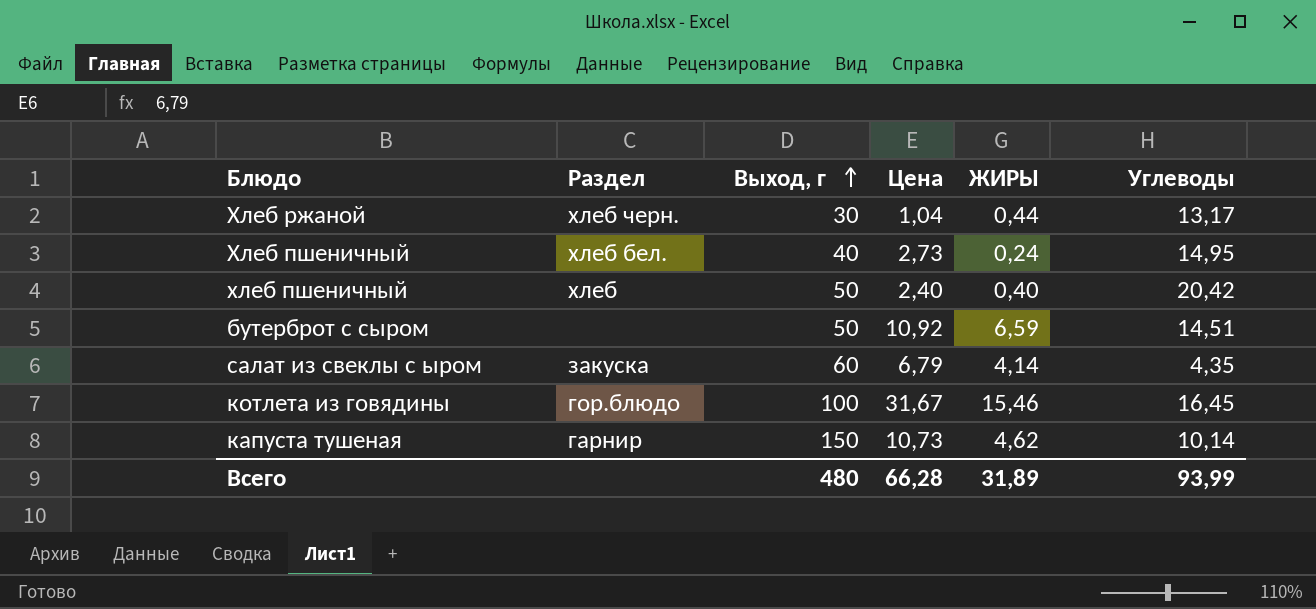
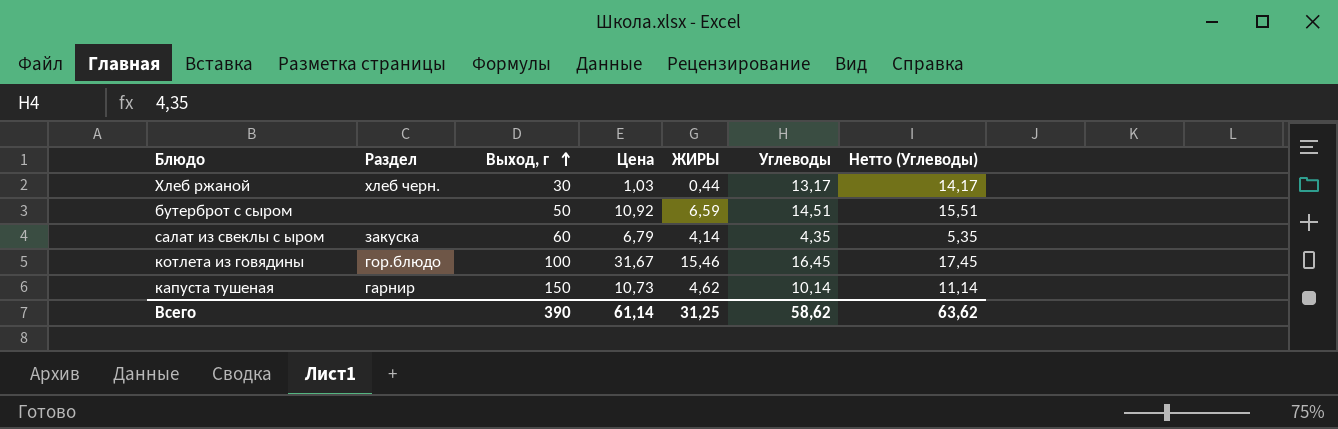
column Нетто (Углеводы) | formula: none -> [Углеводы] + 1
row Хлеб пшеничный: хлеб бел. | 40 | 2,73 | 0,24 | 14,95 -> none
row хлеб пшеничный: хлеб | 50 | 2,40 | 0,40 | 20,42 -> none
Хлеб ржаной | Цена: 1,04 -> 1,03
Всего | Выход, г: 480 -> 390
Всего | Цена: 66,28 -> 61,14
Всего | ЖИРЫ: 31,89 -> 31,25
Всего | Углеводы: 93,99 -> 58,62

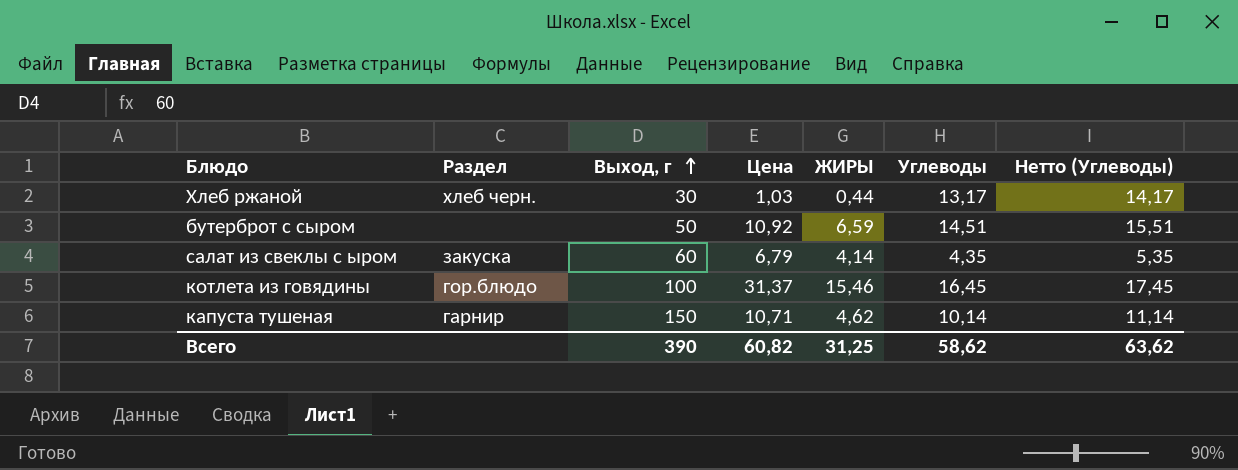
котлета из говядины | Цена: 31,67 -> 31,37
капуста тушеная | Цена: 10,73 -> 10,71
Всего | Цена: 61,14 -> 60,82

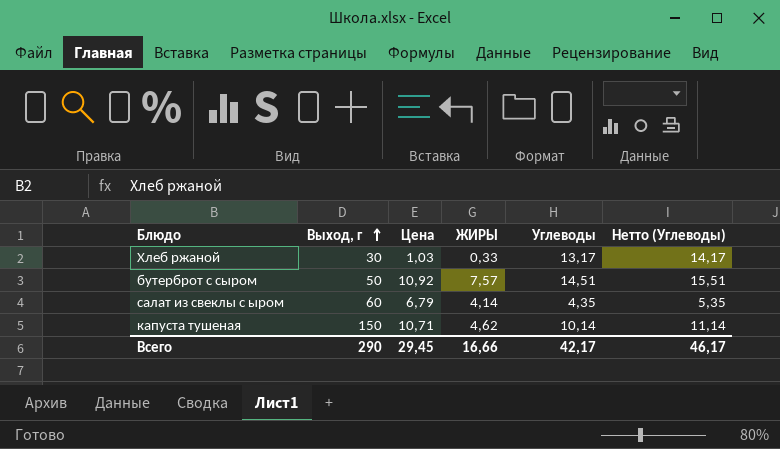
column Раздел | position: 2 -> none
row котлета из говядины: гор.блюдо | 100 | 31,37 | 15,46 | 16,45 | 17,45 -> none
Хлеб ржаной | ЖИРЫ: 0,44 -> 0,33
бутерброт с сыром | ЖИРЫ: 6,59 -> 7,57
Всего | Выход, г: 390 -> 290
Всего | Цена: 60,82 -> 29,45
Всего | ЖИРЫ: 31,25 -> 16,66
Всего | Углеводы: 58,62 -> 42,17
Всего | Нетто (Углеводы): 63,62 -> 46,17

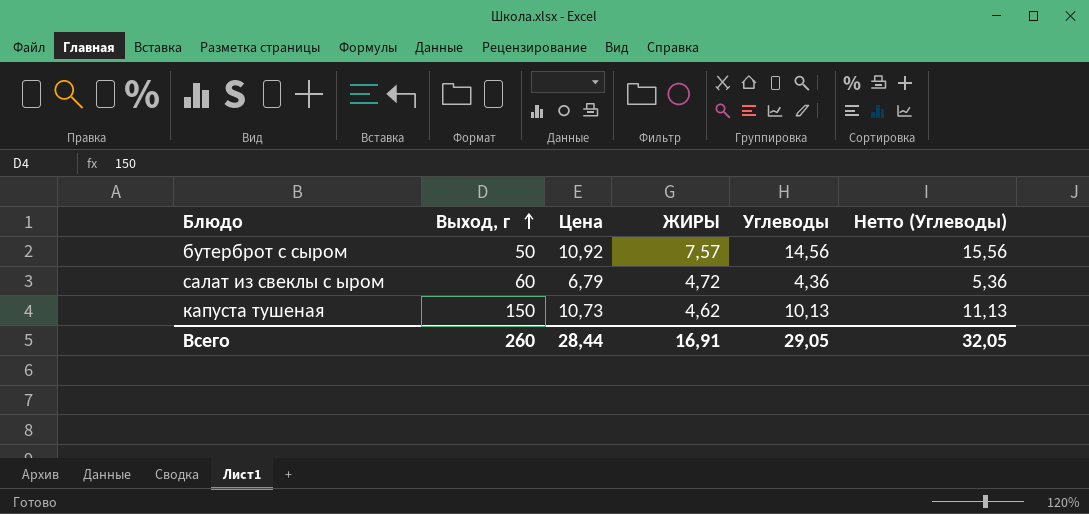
row Хлеб ржаной: 30 | 1,03 | 0,33 | 13,17 | 14,17 -> none
бутерброт с сыром | Углеводы: 14,51 -> 14,56
бутерброт с сыром | Нетто (Углеводы): 15,51 -> 15,56
салат из свеклы с ыром | ЖИРЫ: 4,14 -> 4,72
салат из свеклы с ыром | Углеводы: 4,35 -> 4,36
салат из свеклы с ыром | Нетто (Углеводы): 5,35 -> 5,36
капуста тушеная | Цена: 10,71 -> 10,73
капуста тушеная | Углеводы: 10,14 -> 10,13
капуста тушеная | Нетто (Углеводы): 11,14 -> 11,13
Всего | Выход, г: 290 -> 260
Всего | Цена: 29,45 -> 28,44
Всего | ЖИРЫ: 16,66 -> 16,91
Всего | Углеводы: 42,17 -> 29,05
Всего | Нетто (Углеводы): 46,17 -> 32,05

